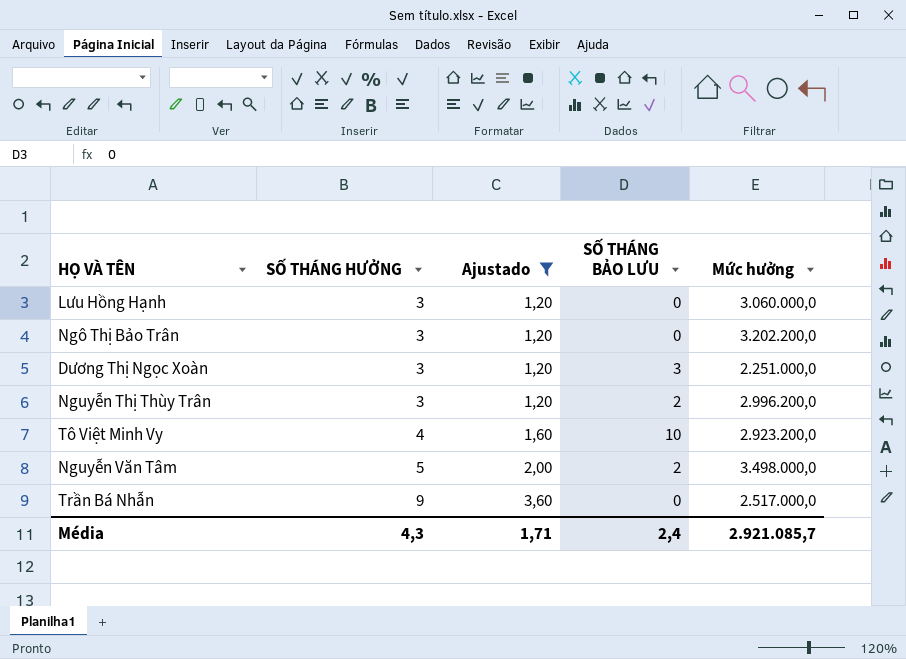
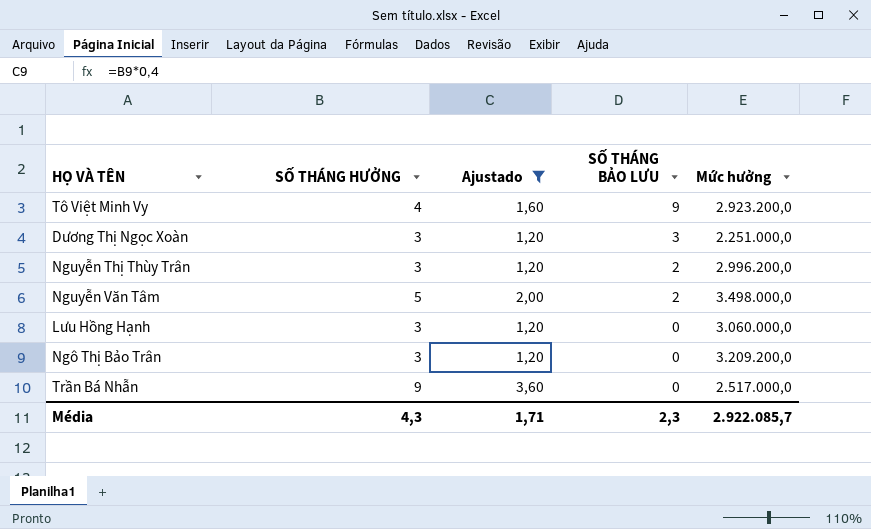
row order: SỐ THÁNG HƯỞNG ascending -> SỐ THÁNG BẢO LƯU descending
Tô Việt Minh Vy | SỐ THÁNG BẢO LƯU: 10 -> 9
Ngô Thị Bảo Trân | Mức hưởng: 3.202.200,0 -> 3.209.200,0
Média | SỐ THÁNG BẢO LƯU: 2,4 -> 2,3
Média | Mức hưởng: 2.921.085,7 -> 2.922.085,7

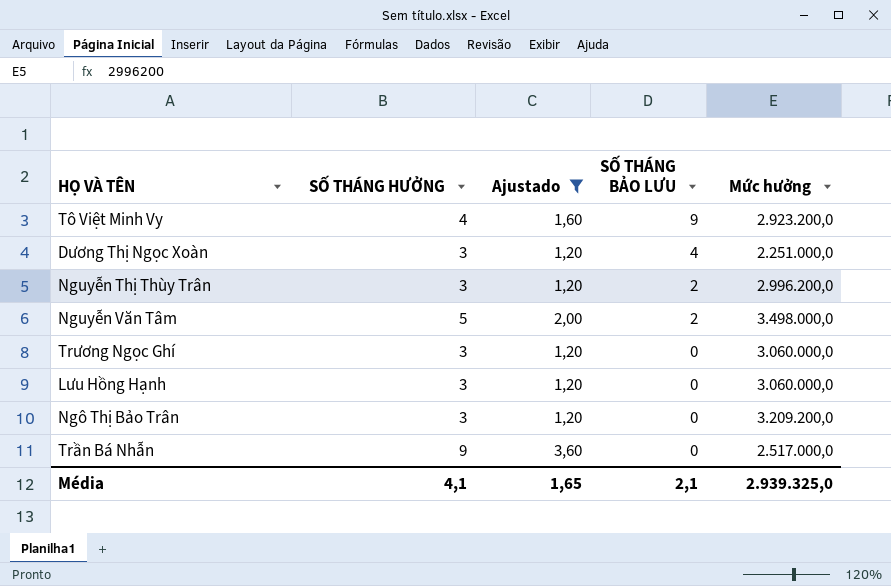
Dương Thị Ngọc Xoàn | SỐ THÁNG BẢO LƯU: 3 -> 4
row Trương Ngọc Ghí: none -> 3 | 1,20 | 0 | 3.060.000,0
Média | SỐ THÁNG HƯỞNG: 4,3 -> 4,1
Média | Ajustado: 1,71 -> 1,65
Média | SỐ THÁNG BẢO LƯU: 2,3 -> 2,1
Média | Mức hưởng: 2.922.085,7 -> 2.939.325,0

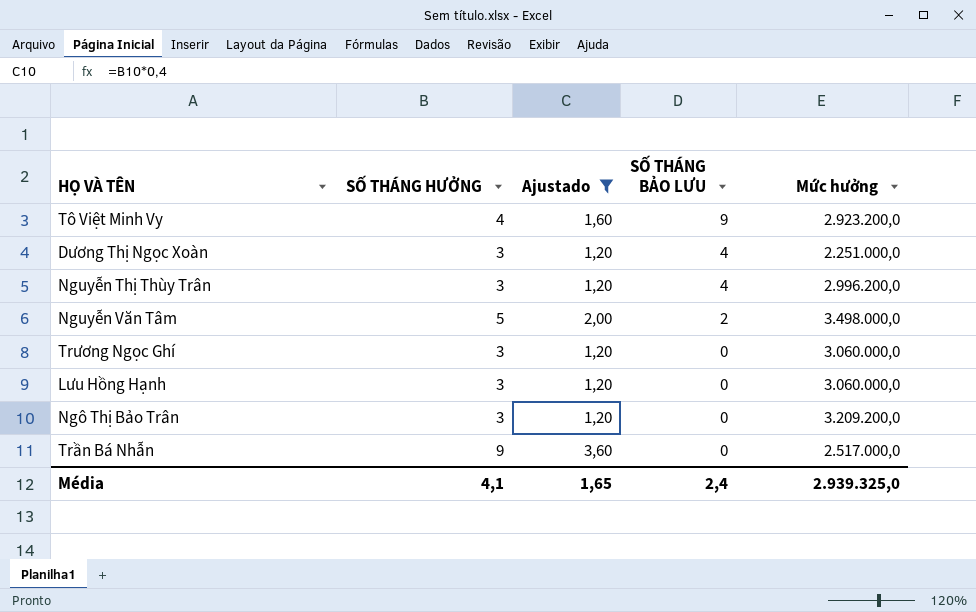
Nguyễn Thị Thùy Trân | SỐ THÁNG BẢO LƯU: 2 -> 4
Média | SỐ THÁNG BẢO LƯU: 2,1 -> 2,4

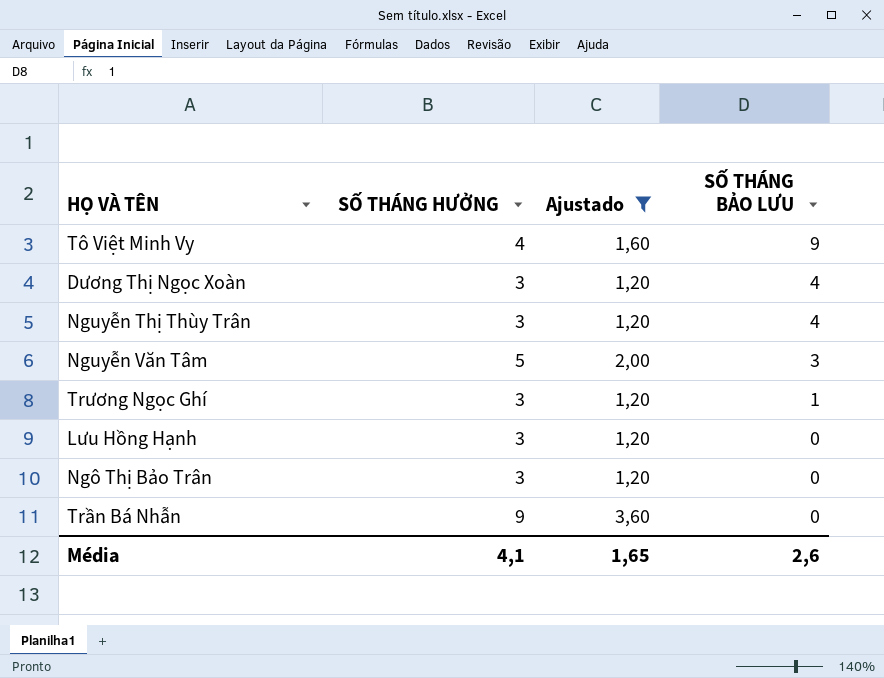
column Mức hưởng | position: 5 -> none
Nguyễn Văn Tâm | SỐ THÁNG BẢO LƯU: 2 -> 3
Trương Ngọc Ghí | SỐ THÁNG BẢO LƯU: 0 -> 1
Média | SỐ THÁNG BẢO LƯU: 2,4 -> 2,6

